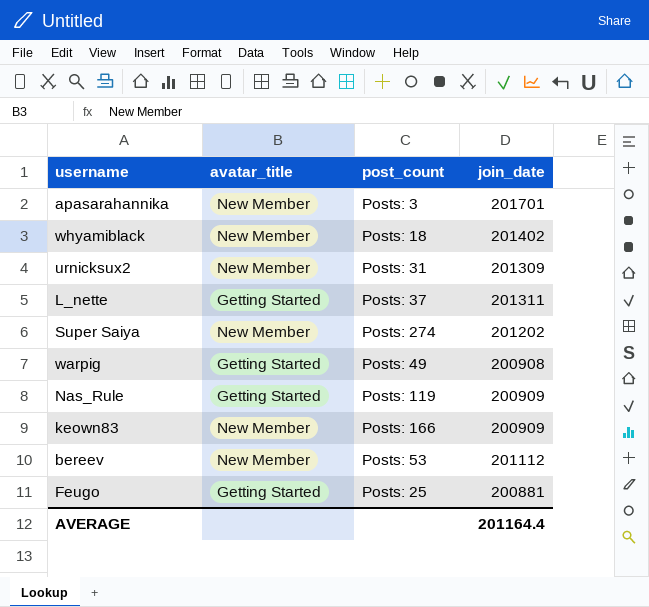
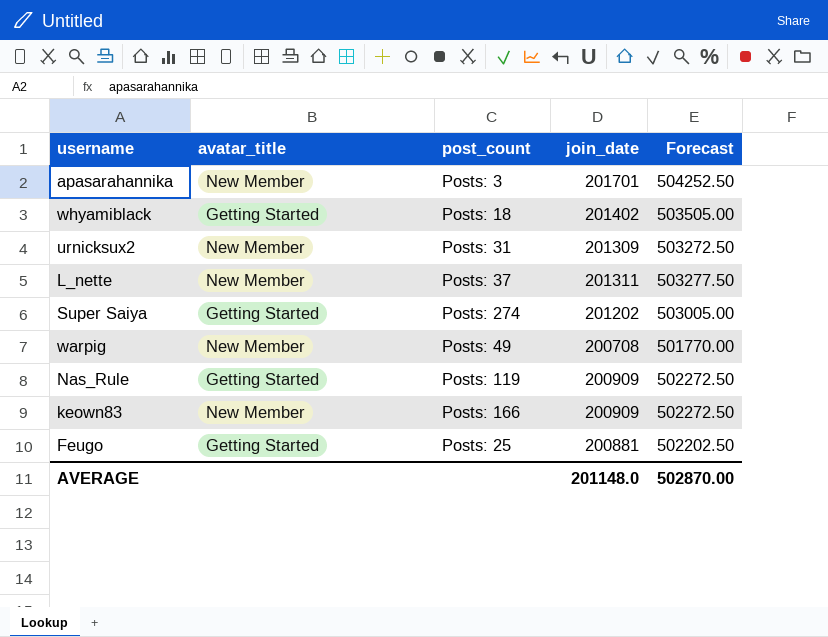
column Forecast | formula: none -> [join_date] * 2.5
row bereev: New Member | Posts: 53 | 201112 -> none
whyamiblack | avatar_title: New Member -> Getting Started
L_nette | avatar_title: Getting Started -> New Member
Super Saiya | avatar_title: New Member -> Getting Started
warpig | avatar_title: Getting Started -> New Member
warpig | join_date: 200908 -> 200708
AVERAGE | join_date: 201164.4 -> 201148.0

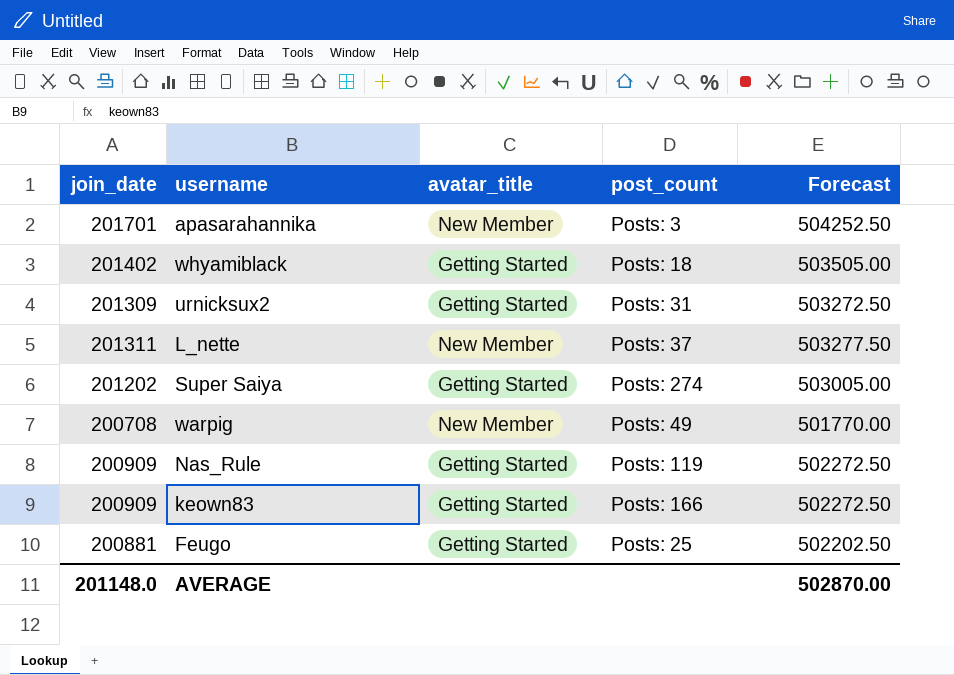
column join_date | position: 4 -> 1
urnicksux2 | avatar_title: New Member -> Getting Started
keown83 | avatar_title: New Member -> Getting Started

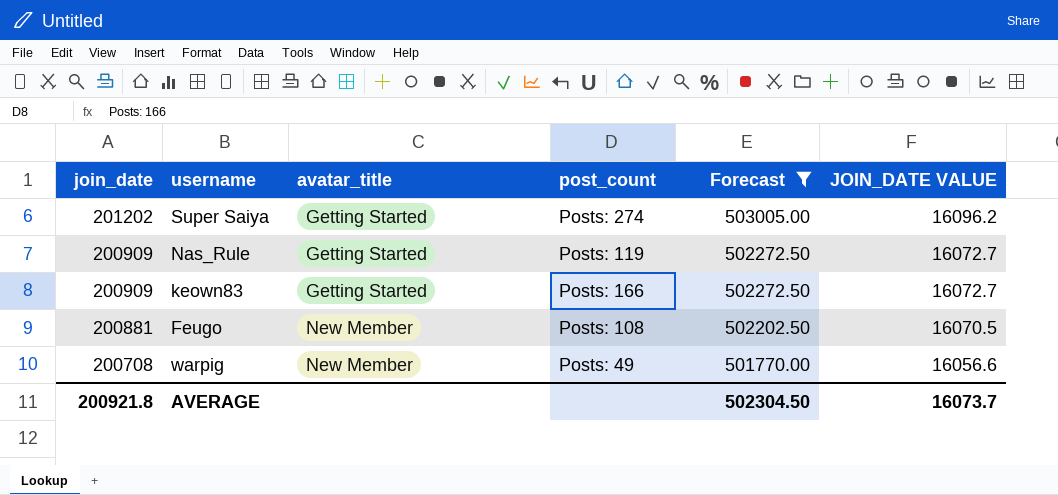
filter: none -> Forecast <= 503005.00
row order: none -> join_date descending
column JOIN_DATE VALUE | formula: none -> [join_date] * 0.08
Feugo | avatar_title: Getting Started -> New Member
Feugo | post_count: Posts: 25 -> Posts: 108
AVERAGE | join_date: 201148.0 -> 200921.8
AVERAGE | Forecast: 502870.00 -> 502304.50

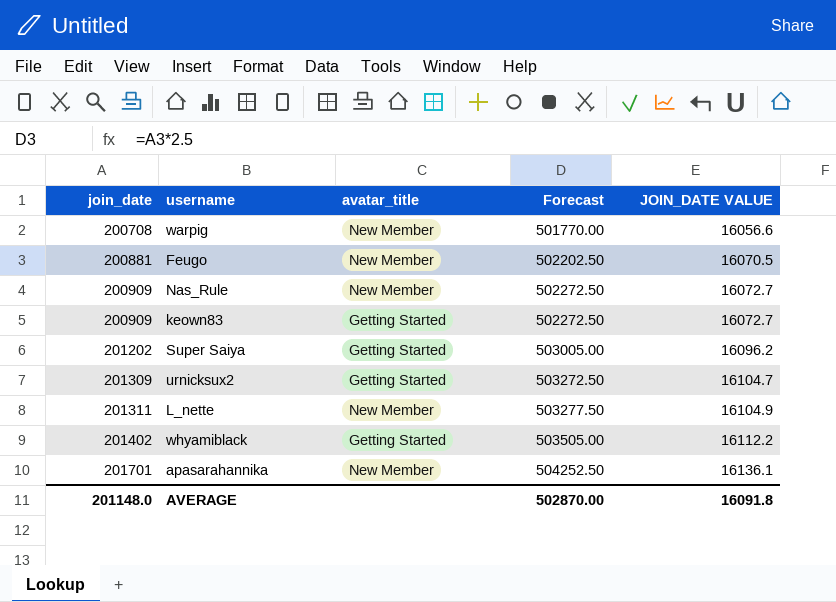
filter: Forecast <= 503005.00 -> none
row order: join_date descending -> join_date ascending
column post_count | position: 4 -> none
Nas_Rule | avatar_title: Getting Started -> New Member
AVERAGE | join_date: 200921.8 -> 201148.0
AVERAGE | Forecast: 502304.50 -> 502870.00
AVERAGE | JOIN_DATE VALUE: 16073.7 -> 16091.8

